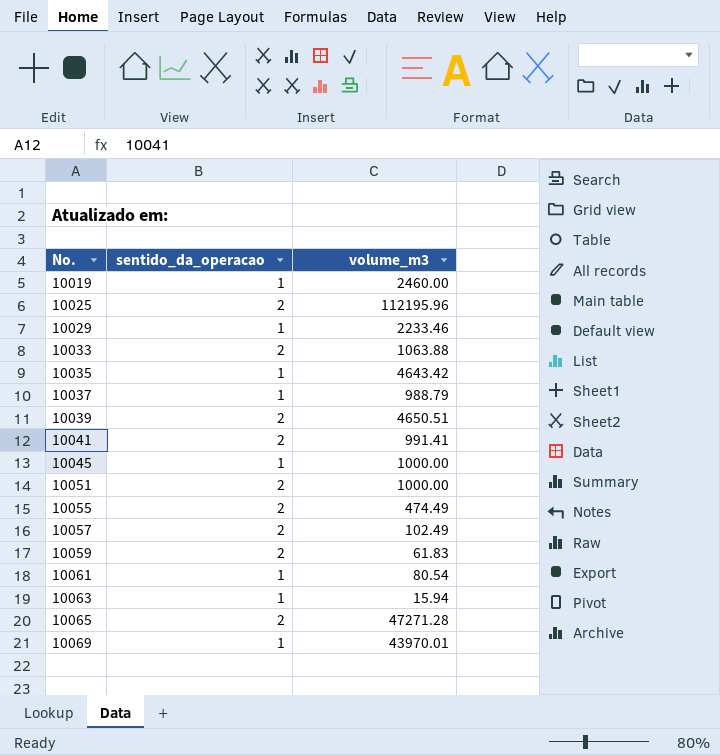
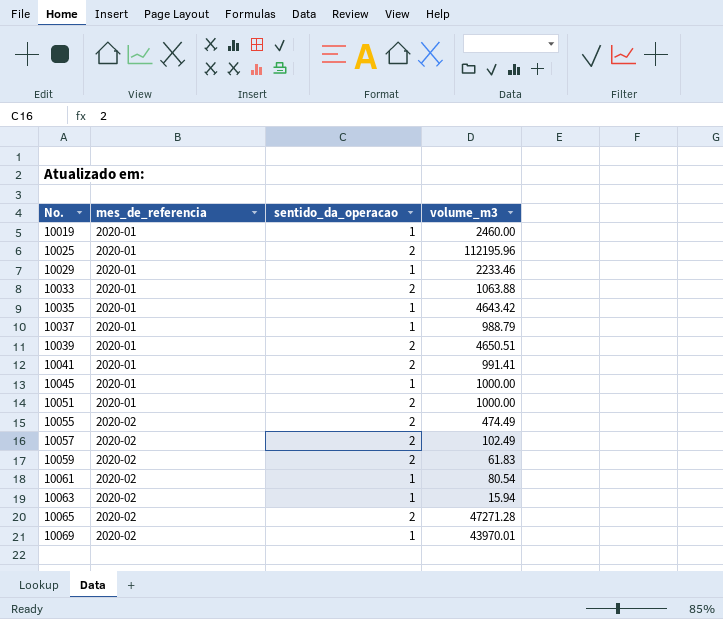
column mes_de_referencia | position: none -> 2

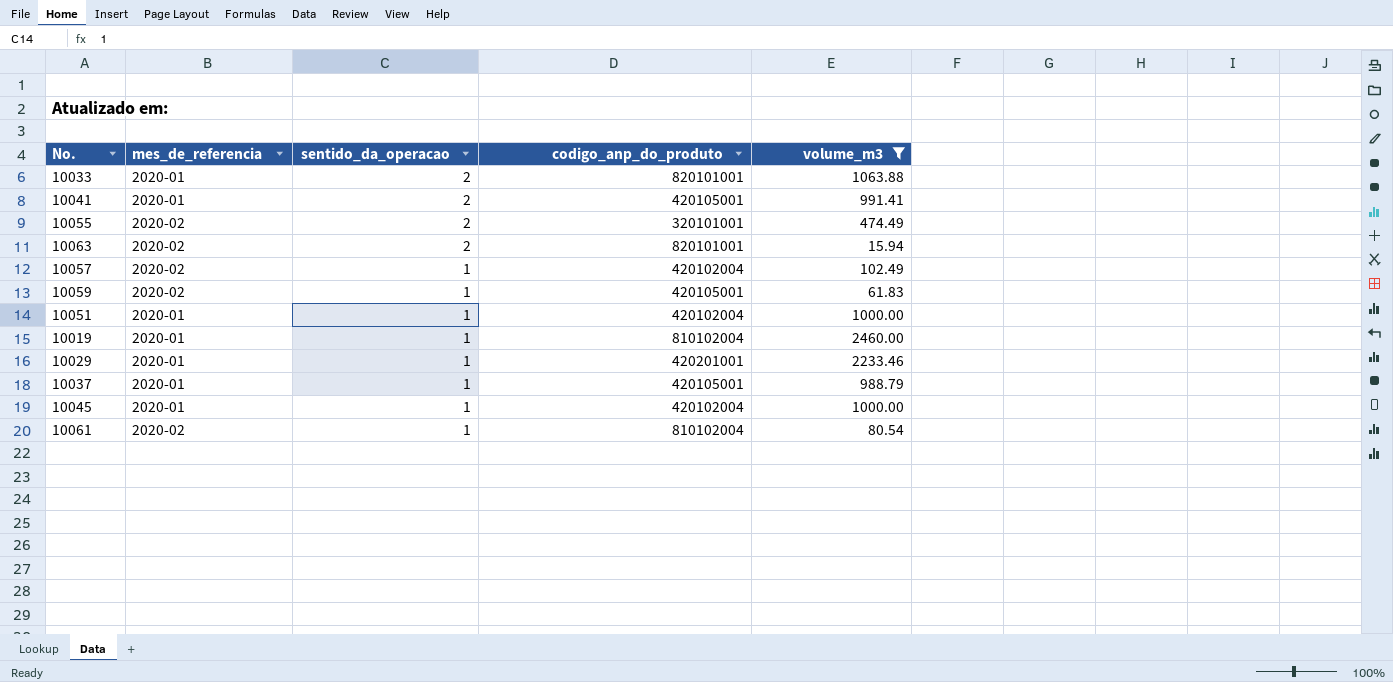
filter: none -> volume_m3 <= 2460.00
row order: No. ascending -> sentido_da_operacao descending
column codigo_anp_do_produto | position: none -> 4
10063 | sentido_da_operacao: 1 -> 2
10057 | sentido_da_operacao: 2 -> 1
10059 | sentido_da_operacao: 2 -> 1
10051 | sentido_da_operacao: 2 -> 1

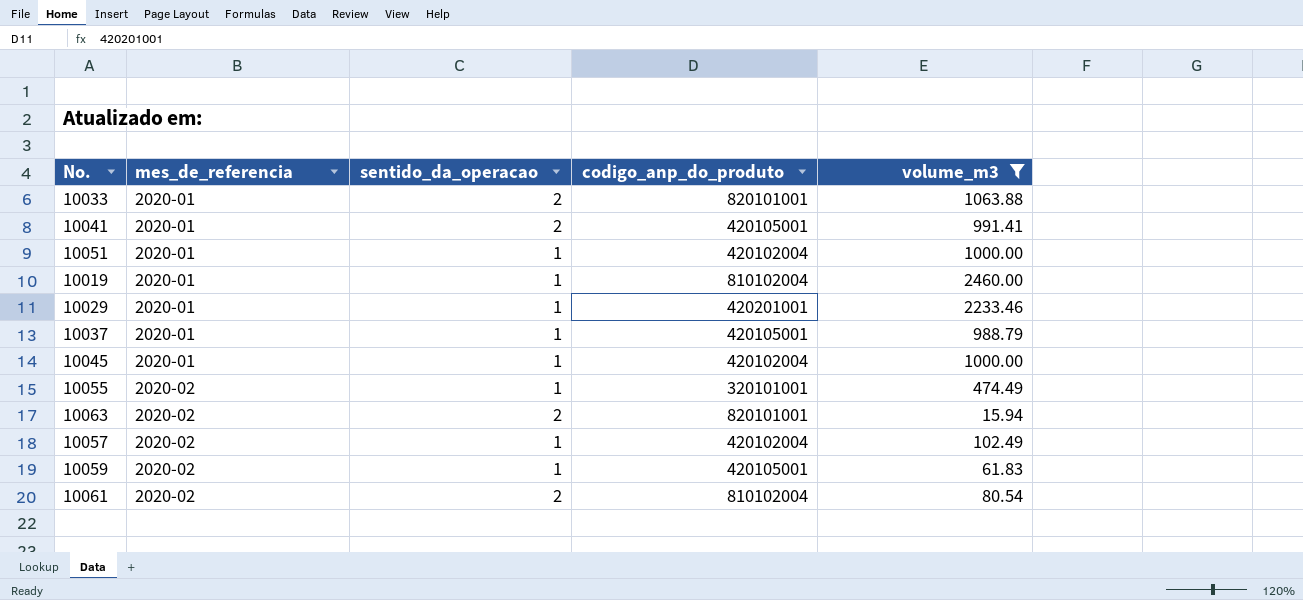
row order: sentido_da_operacao descending -> mes_de_referencia ascending
10055 | sentido_da_operacao: 2 -> 1
10061 | sentido_da_operacao: 1 -> 2

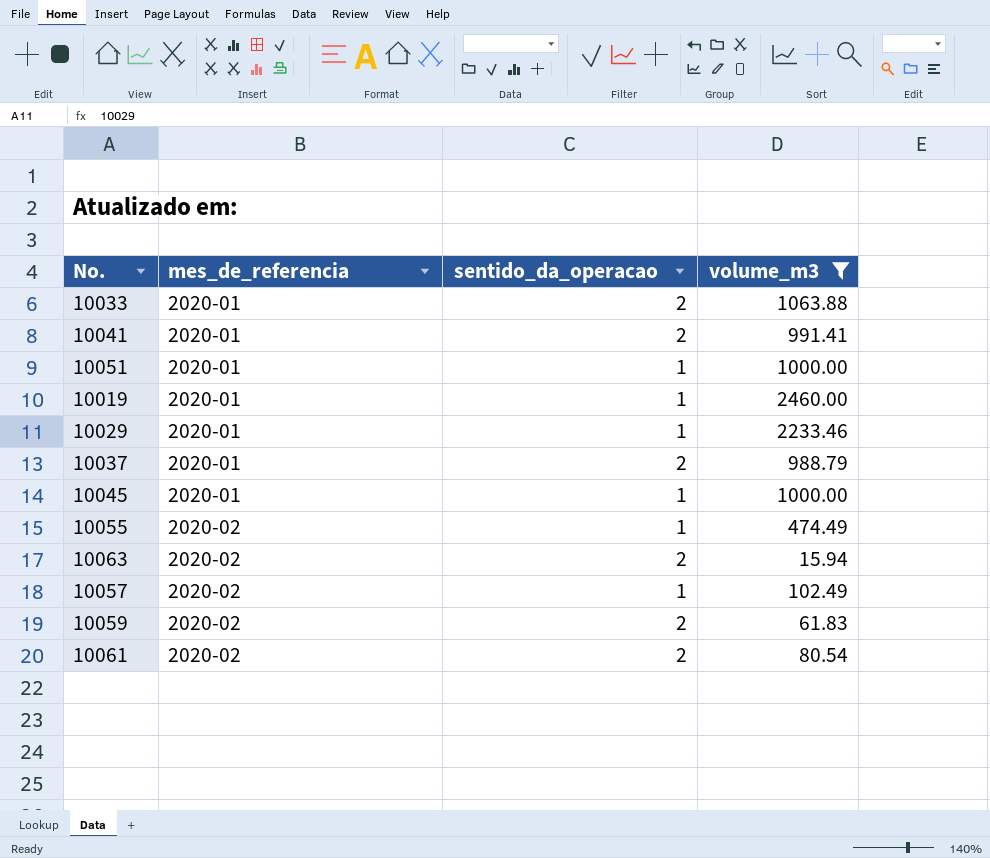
column codigo_anp_do_produto | position: 4 -> none
10037 | sentido_da_operacao: 1 -> 2
10059 | sentido_da_operacao: 1 -> 2

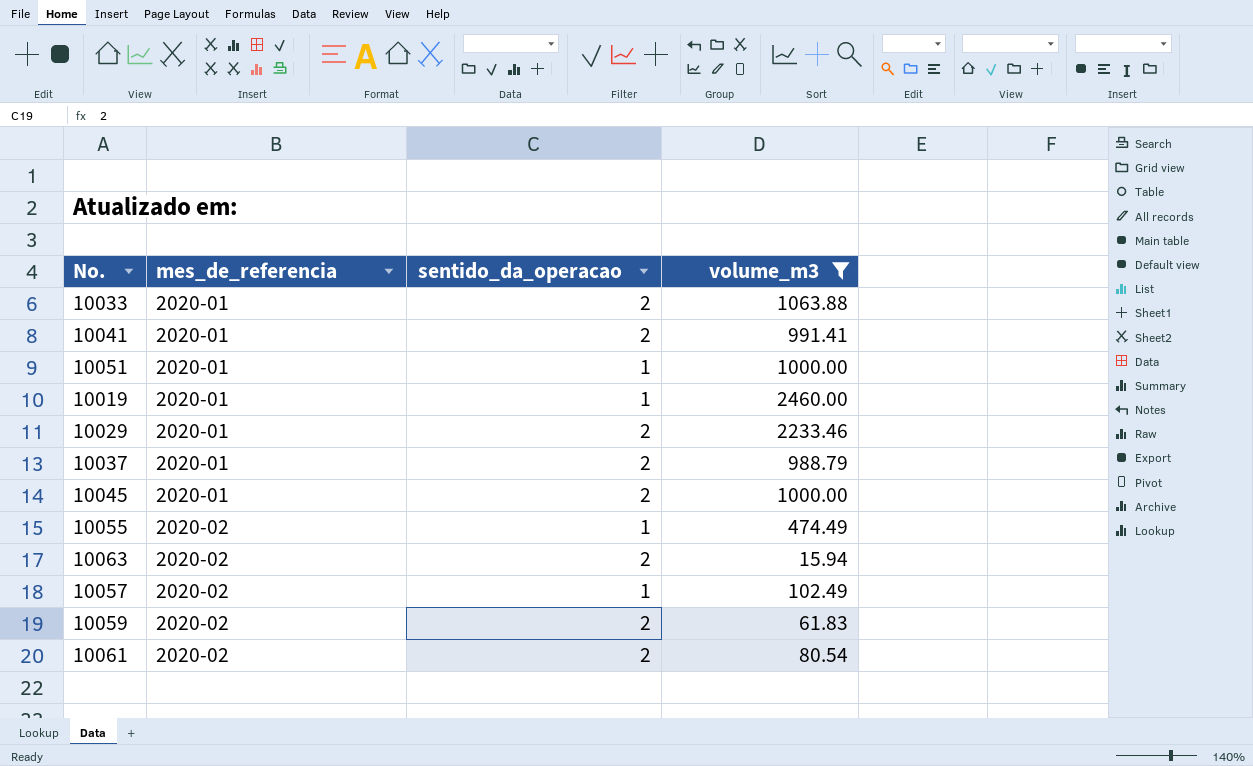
10029 | sentido_da_operacao: 1 -> 2
10045 | sentido_da_operacao: 1 -> 2

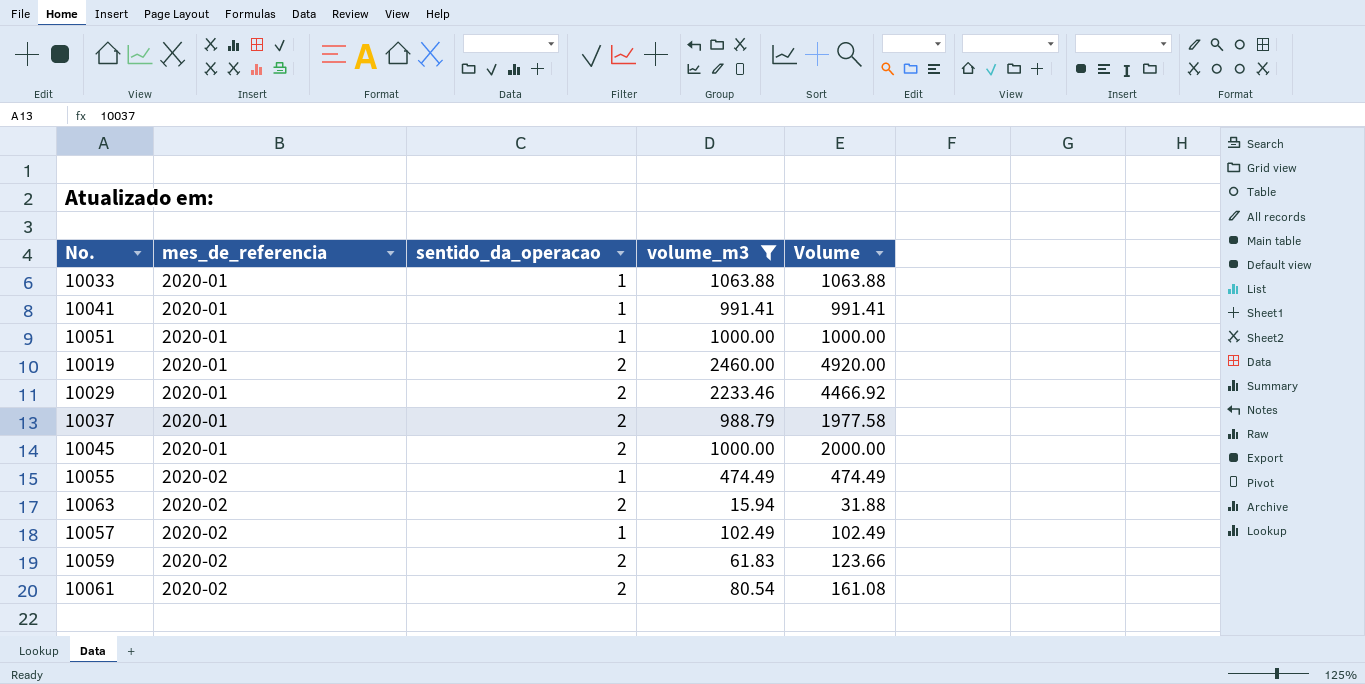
column Volume | formula: none -> [sentido_da_operacao] * [volume_m3]
10033 | sentido_da_operacao: 2 -> 1
10041 | sentido_da_operacao: 2 -> 1
10019 | sentido_da_operacao: 1 -> 2

